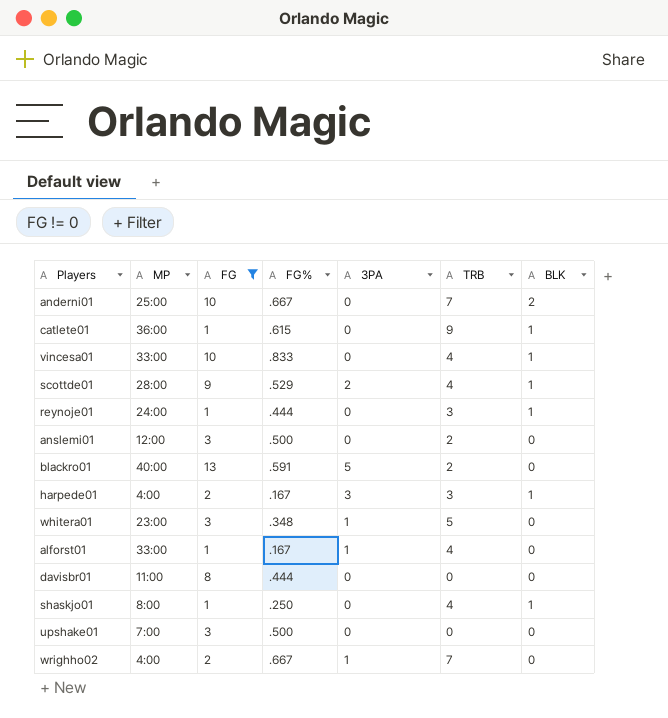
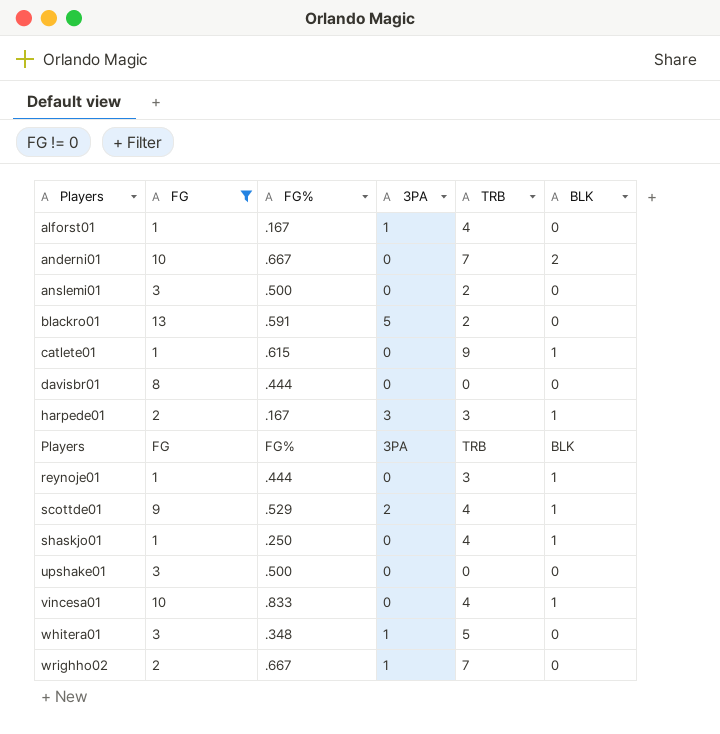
row order: none -> Players ascending
column MP | position: 2 -> none
row Players: none -> FG | FG% | 3PA | TRB | BLK

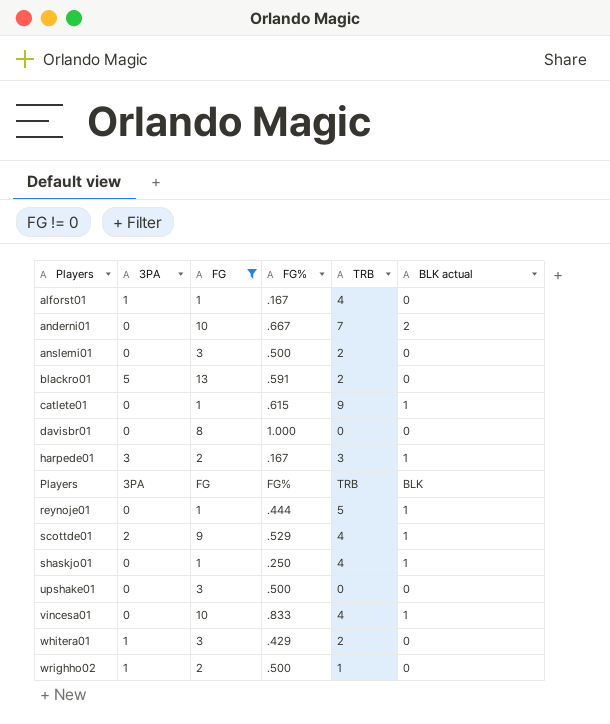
column 3PA | position: 4 -> 2
column name: BLK -> BLK actual
davisbr01 | FG%: .444 -> 1.000
reynoje01 | TRB: 3 -> 5
whitera01 | FG%: .348 -> .429
whitera01 | TRB: 5 -> 2
wrighho02 | FG%: .667 -> .500
wrighho02 | TRB: 7 -> 1

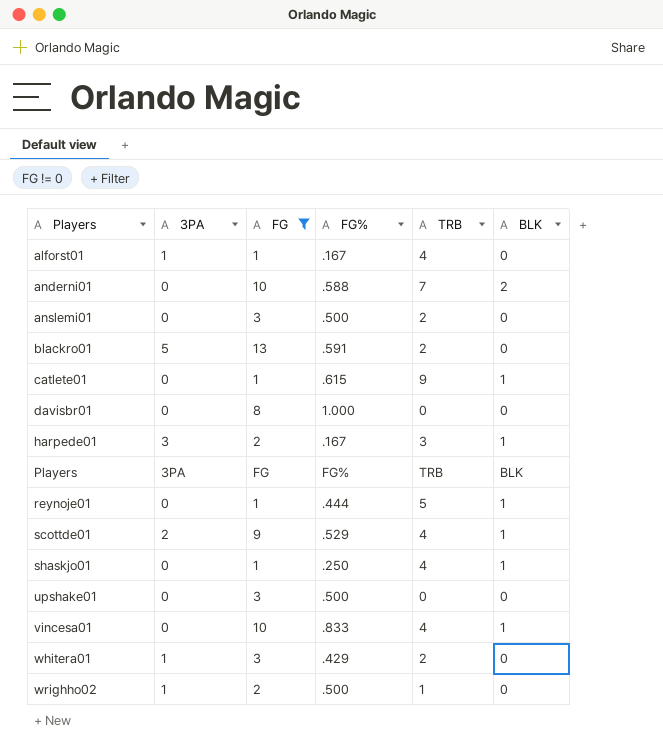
column name: BLK actual -> BLK
anderni01 | FG%: .667 -> .588

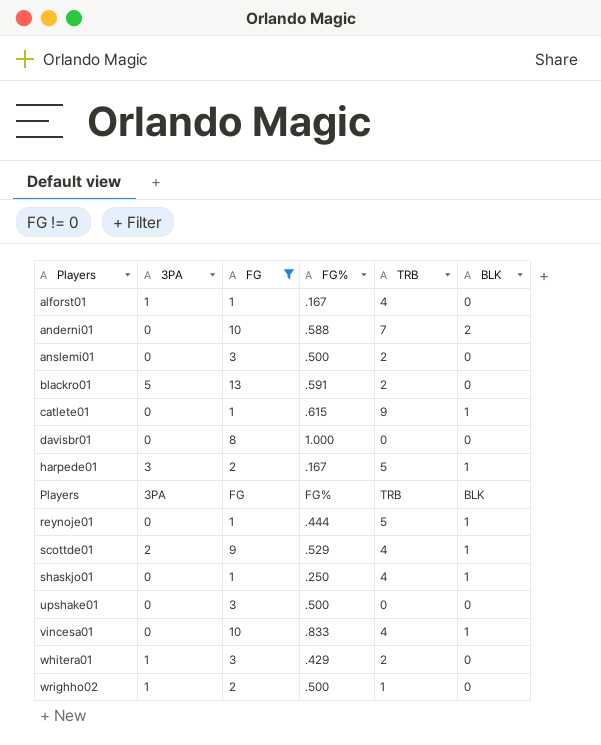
harpede01 | TRB: 3 -> 5

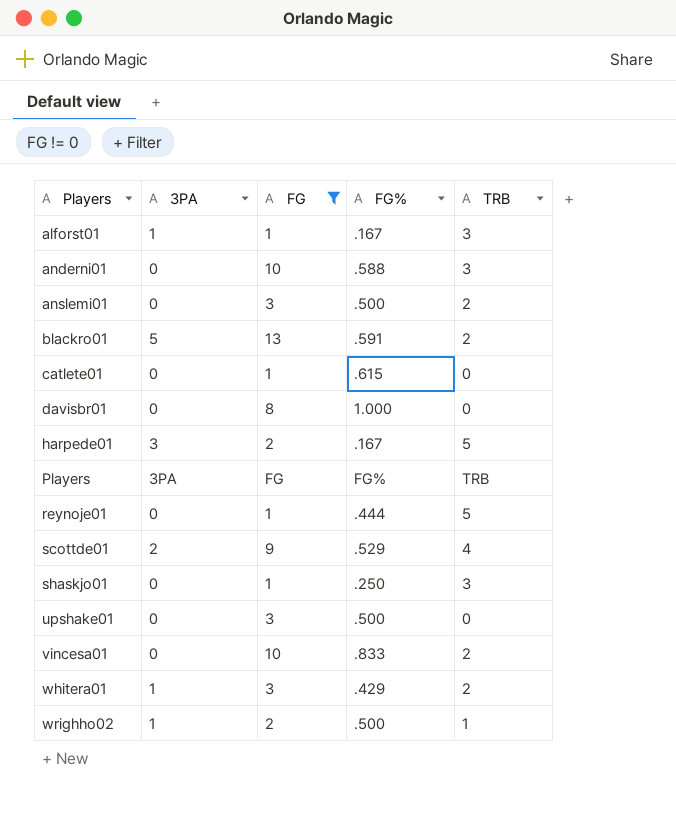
column BLK | position: 6 -> none
alforst01 | TRB: 4 -> 3
anderni01 | TRB: 7 -> 3
catlete01 | TRB: 9 -> 0
shaskjo01 | TRB: 4 -> 3
vincesa01 | TRB: 4 -> 2

